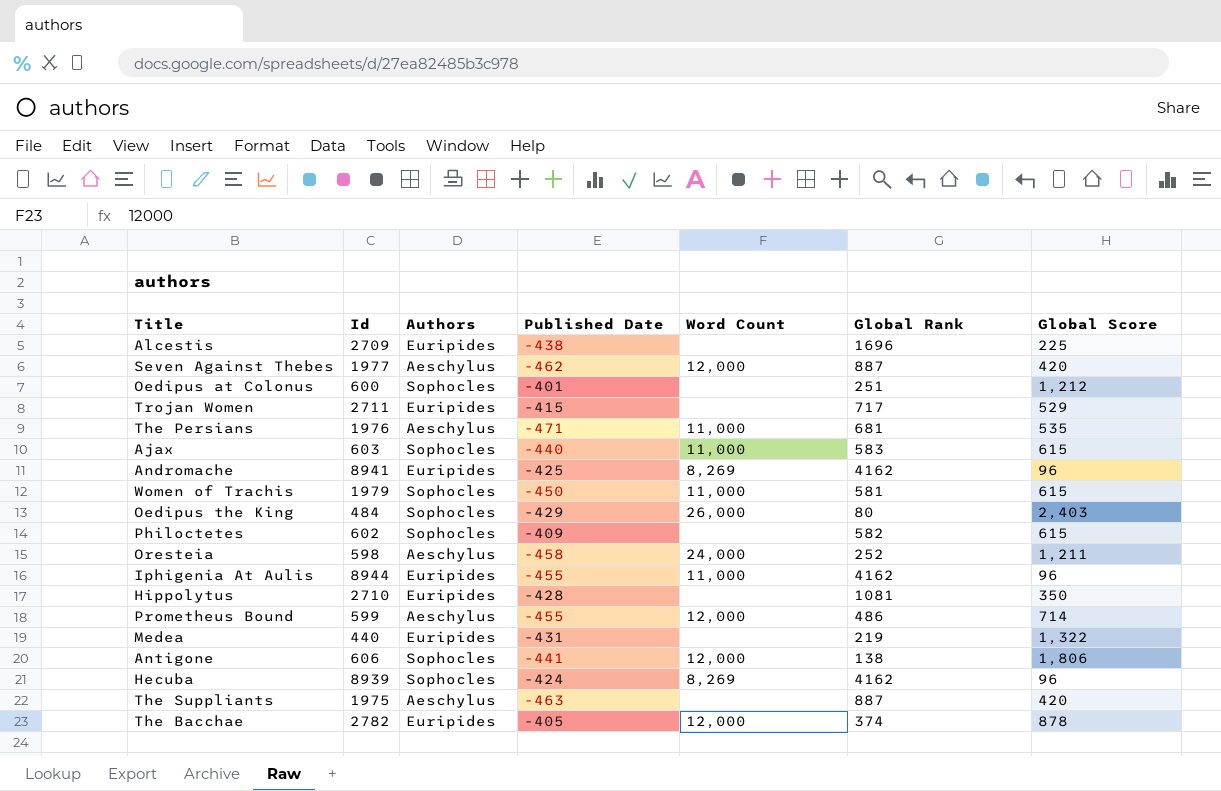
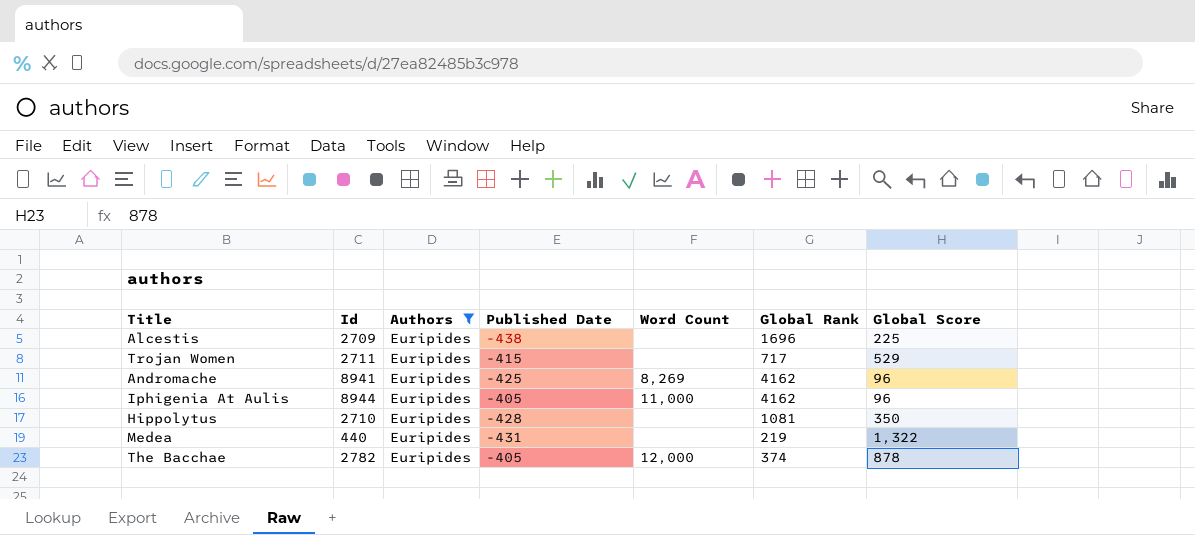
filter: none -> Authors = Euripides
Iphigenia At Aulis | Published Date: -455 -> -405

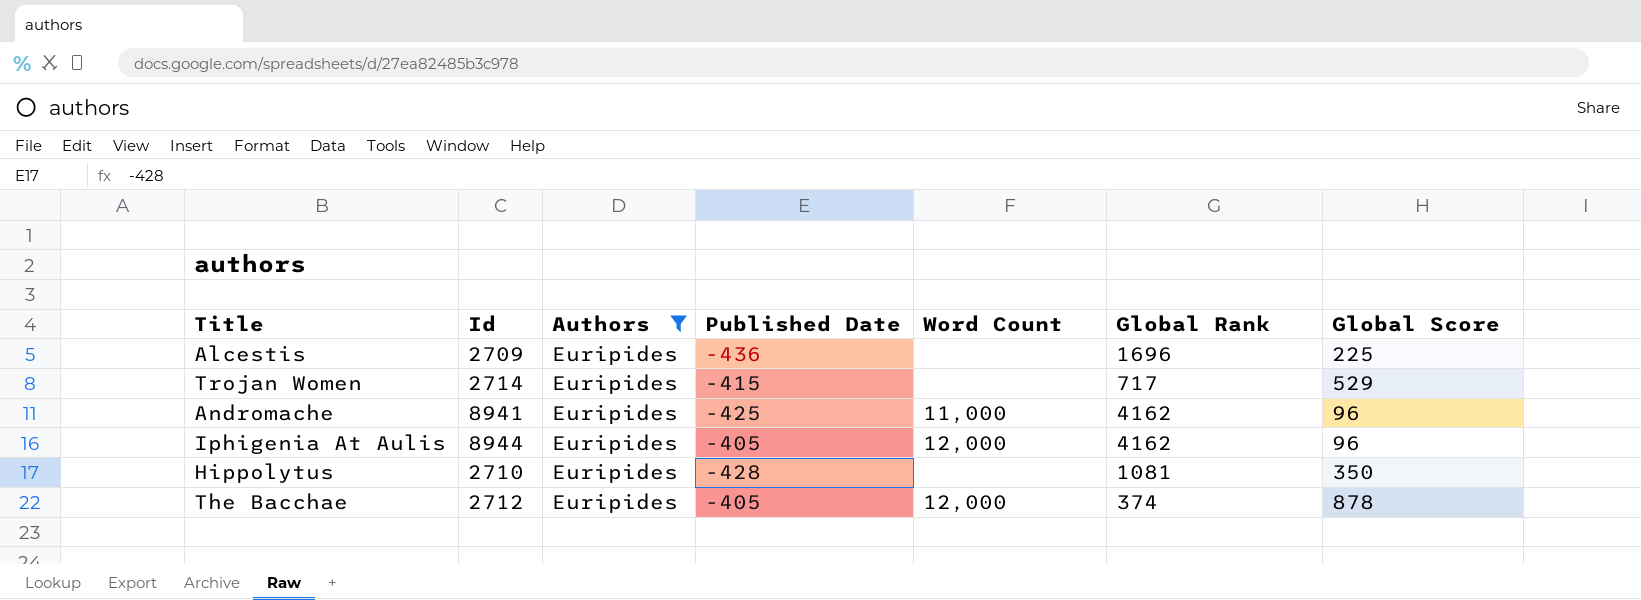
row Medea: 440 | Euripides | -431 | none | 219 | 1,322 -> none
Alcestis | Published Date: -438 -> -436
Trojan Women | Id: 2711 -> 2714
Andromache | Word Count: 8,269 -> 11,000
Iphigenia At Aulis | Word Count: 11,000 -> 12,000
The Bacchae | Id: 2782 -> 2712

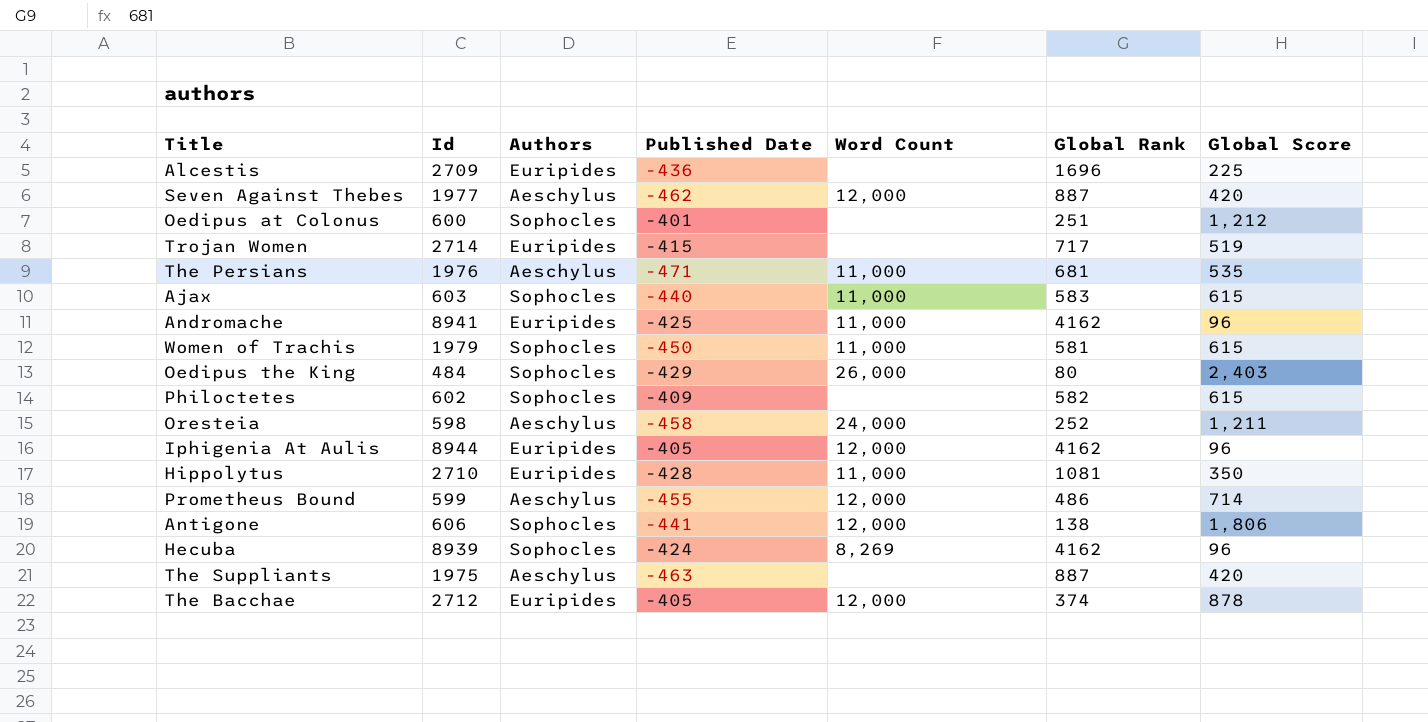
filter: Authors = Euripides -> none
Trojan Women | Global Score: 529 -> 519
Hippolytus | Word Count: none -> 11,000

